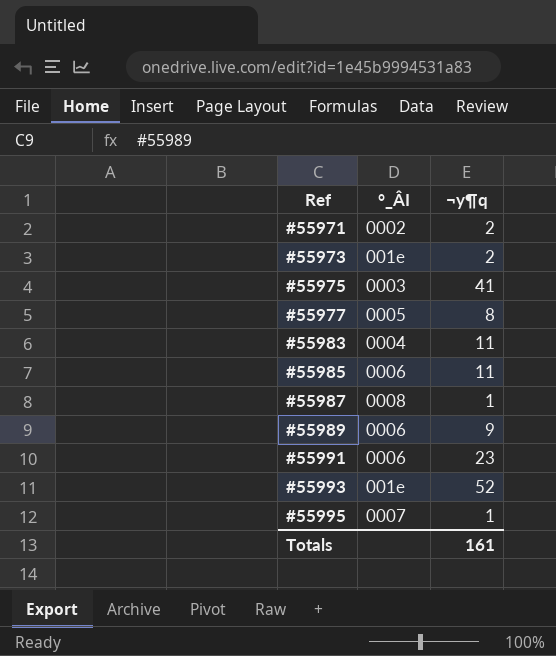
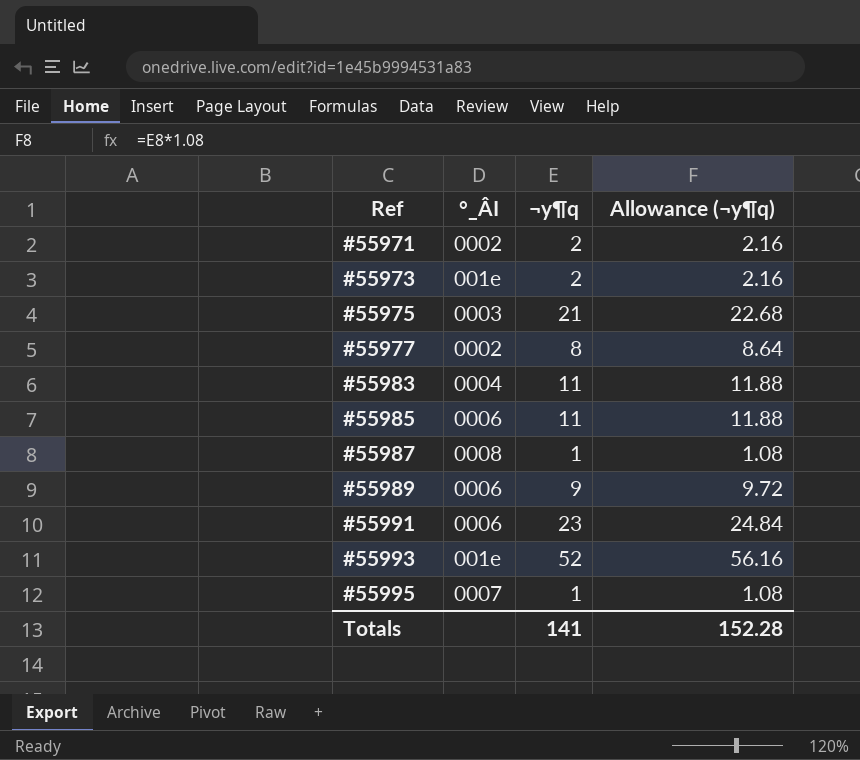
column Allowance (¬y¶q) | formula: none -> [¬y¶q] * 1.08
#55975 | ¬y¶q: 41 -> 21
#55977 | °_ÂI: 0005 -> 0002
Totals | ¬y¶q: 161 -> 141

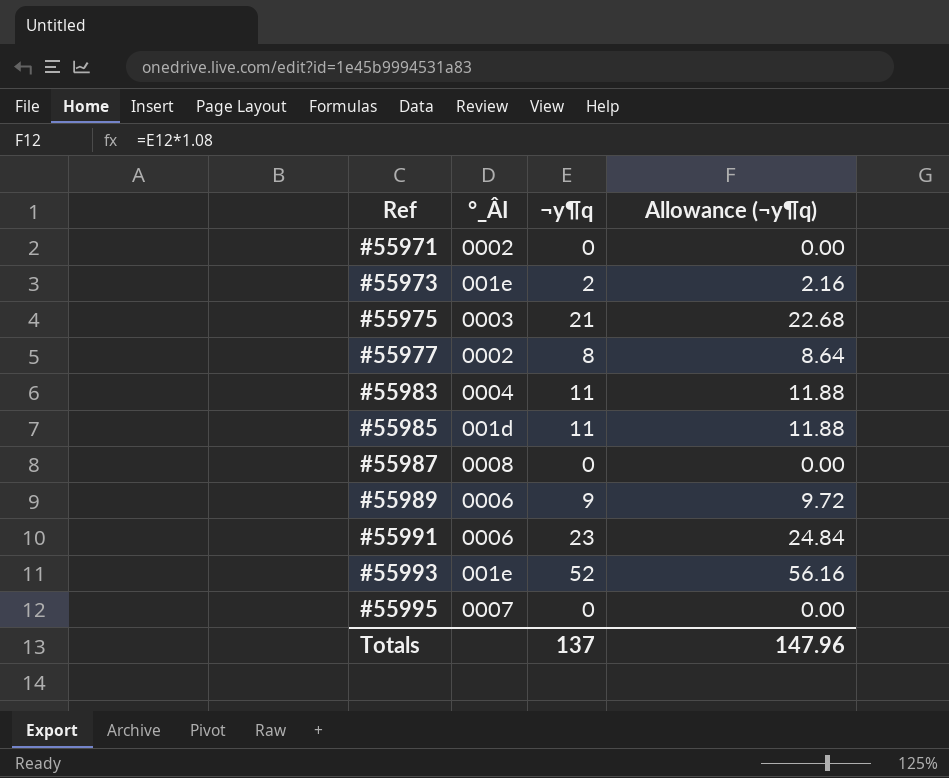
#55971 | ¬y¶q: 2 -> 0
#55971 | Allowance (¬y¶q): 2.16 -> 0.00
#55985 | °_ÂI: 0006 -> 001d
#55987 | ¬y¶q: 1 -> 0
#55987 | Allowance (¬y¶q): 1.08 -> 0.00
#55995 | ¬y¶q: 1 -> 0
#55995 | Allowance (¬y¶q): 1.08 -> 0.00
Totals | ¬y¶q: 141 -> 137
Totals | Allowance (¬y¶q): 152.28 -> 147.96

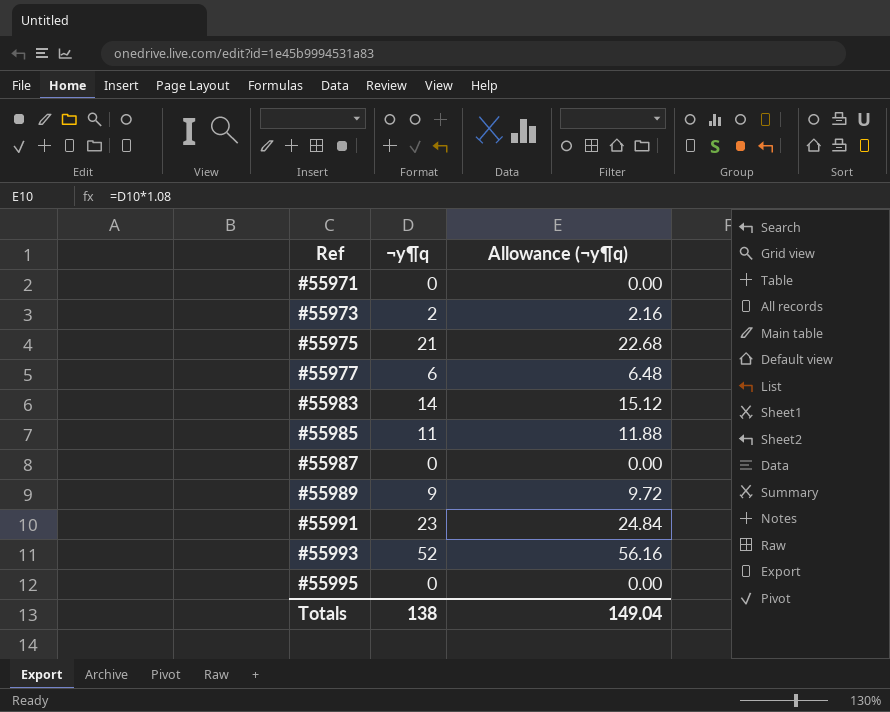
column °_ÂI | position: 2 -> none
#55977 | ¬y¶q: 8 -> 6
#55977 | Allowance (¬y¶q): 8.64 -> 6.48
#55983 | ¬y¶q: 11 -> 14
#55983 | Allowance (¬y¶q): 11.88 -> 15.12
Totals | ¬y¶q: 137 -> 138
Totals | Allowance (¬y¶q): 147.96 -> 149.04

